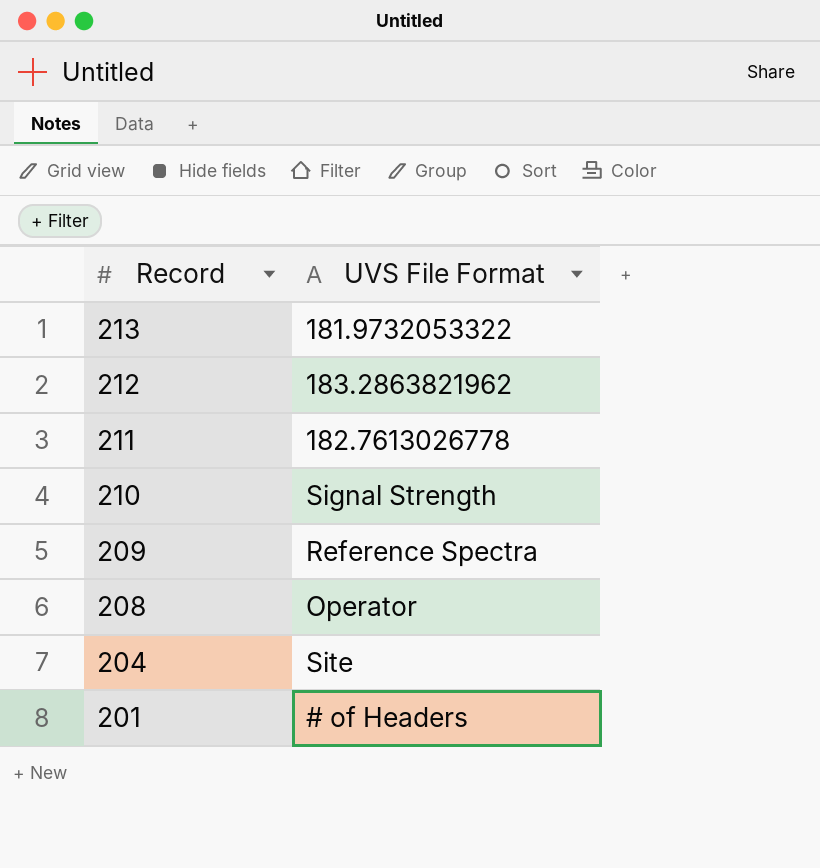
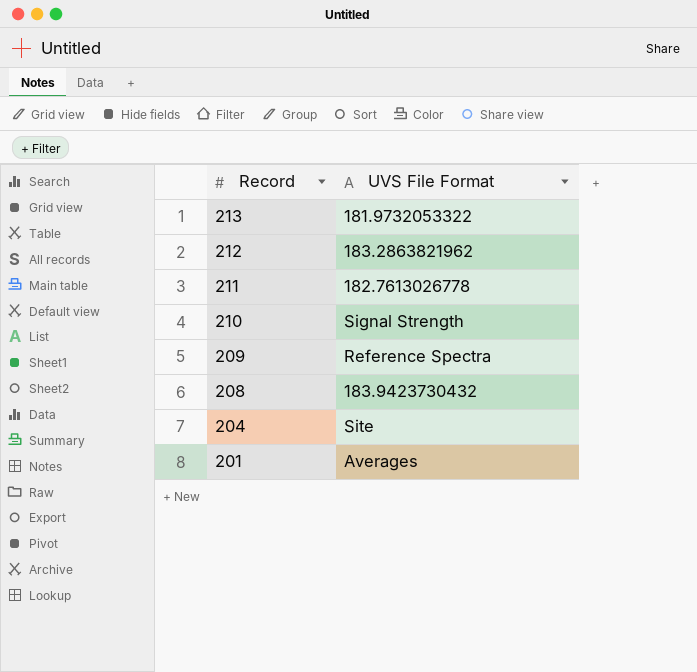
208 | UVS File Format: Operator -> 183.9423730432
201 | UVS File Format: # of Headers -> Averages

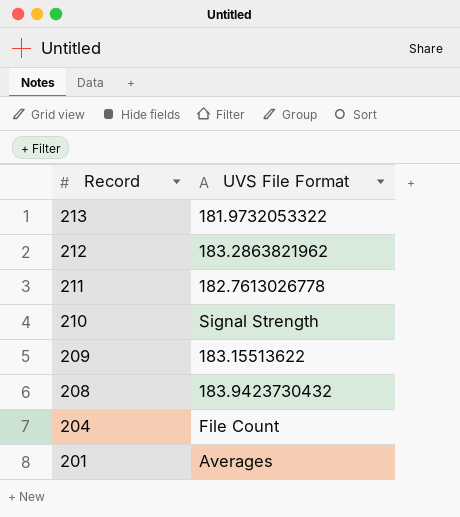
209 | UVS File Format: Reference Spectra -> 183.15513622
204 | UVS File Format: Site -> File Count

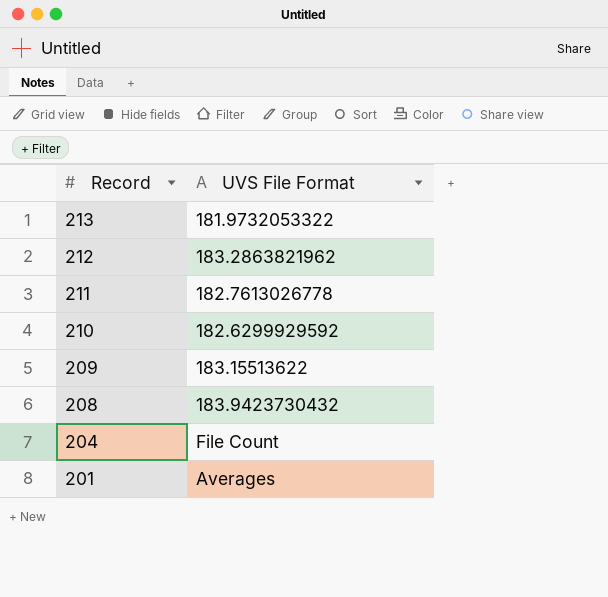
210 | UVS File Format: Signal Strength -> 182.6299929592

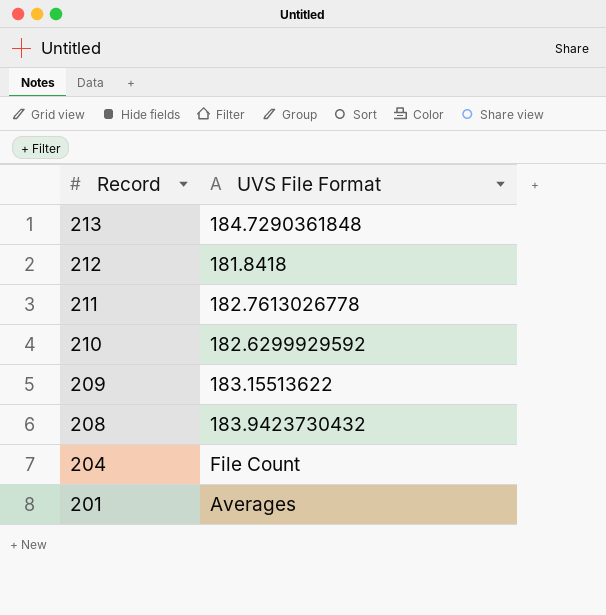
213 | UVS File Format: 181.9732053322 -> 184.7290361848
212 | UVS File Format: 183.2863821962 -> 181.8418

